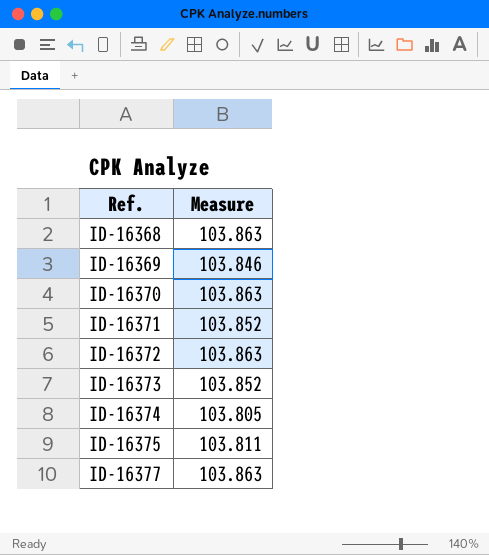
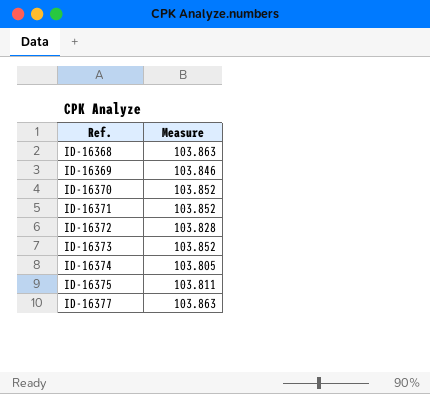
ID-16370 | Measure: 103.863 -> 103.852
ID-16372 | Measure: 103.863 -> 103.828

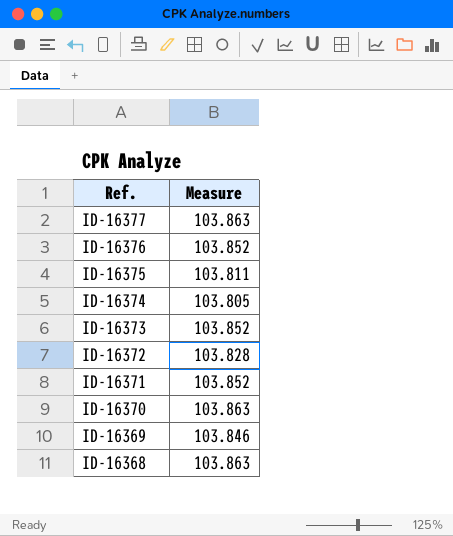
row order: Ref. ascending -> Ref. descending
row ID-16376: none -> 103.852
ID-16370 | Measure: 103.852 -> 103.863

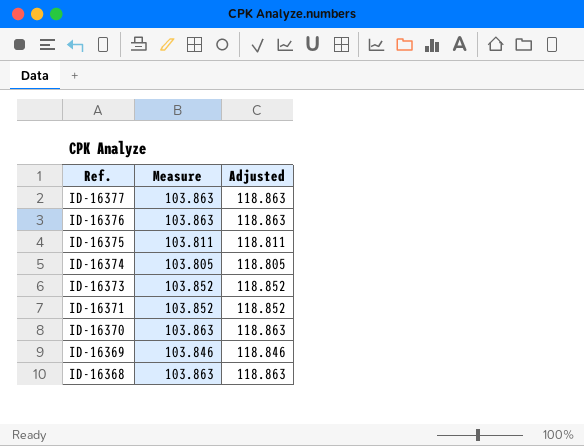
column Adjusted | formula: none -> [Measure] + 15
row ID-16372: 103.828 -> none
ID-16376 | Measure: 103.852 -> 103.863

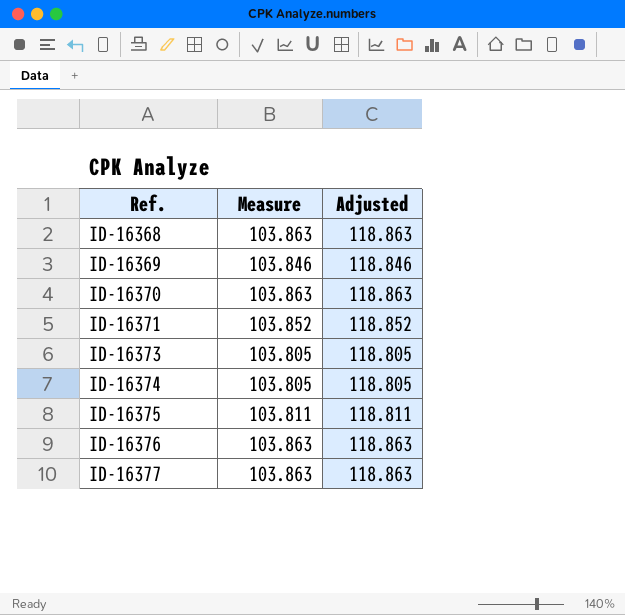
row order: Ref. descending -> Ref. ascending
ID-16373 | Measure: 103.852 -> 103.805
ID-16373 | Adjusted: 118.852 -> 118.805

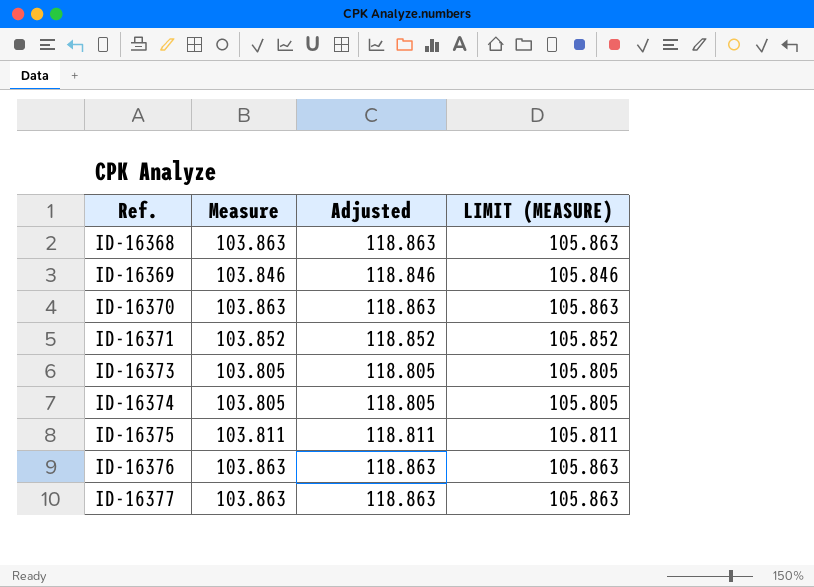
column LIMIT (MEASURE) | formula: none -> [Measure] + 2

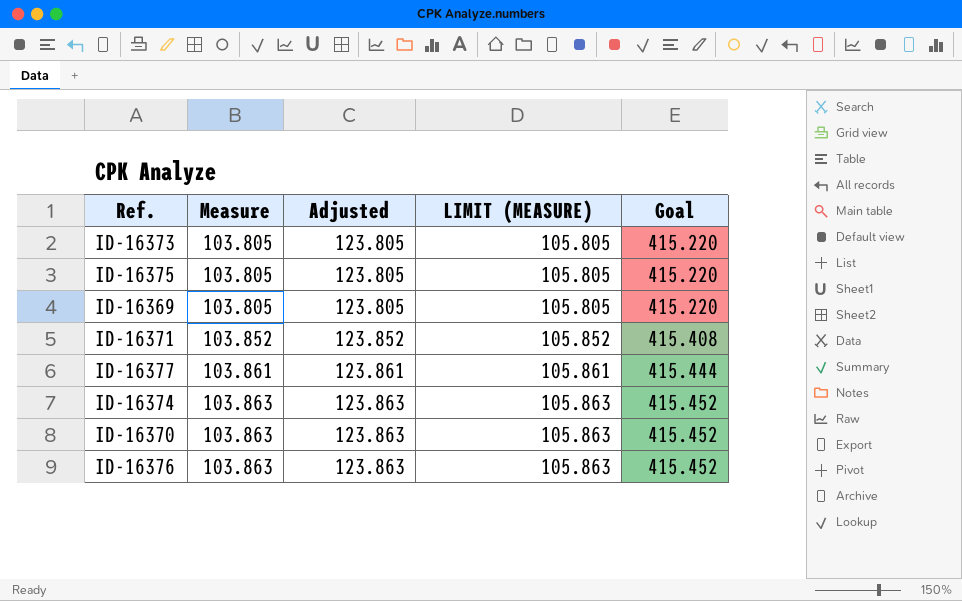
row order: Ref. ascending -> Measure ascending
column Adjusted | formula: [Measure] + 15 -> [Measure] + 20
column Goal | formula: none -> [Measure] * 4
row ID-16368: 103.863 | 118.863 | 105.863 -> none
ID-16375 | Measure: 103.811 -> 103.805
ID-16375 | LIMIT (MEASURE): 105.811 -> 105.805
ID-16369 | Measure: 103.846 -> 103.805
ID-16369 | LIMIT (MEASURE): 105.846 -> 105.805
ID-16377 | Measure: 103.863 -> 103.861
ID-16377 | LIMIT (MEASURE): 105.863 -> 105.861
ID-16374 | Measure: 103.805 -> 103.863
ID-16374 | LIMIT (MEASURE): 105.805 -> 105.863

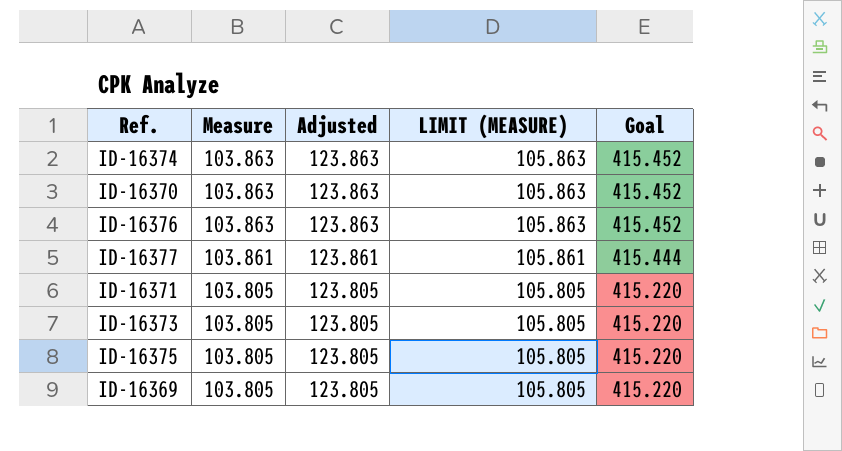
row order: Measure ascending -> Measure descending
ID-16371 | Measure: 103.852 -> 103.805
ID-16371 | Adjusted: 123.852 -> 123.805
ID-16371 | LIMIT (MEASURE): 105.852 -> 105.805
ID-16371 | Goal: 415.408 -> 415.220

